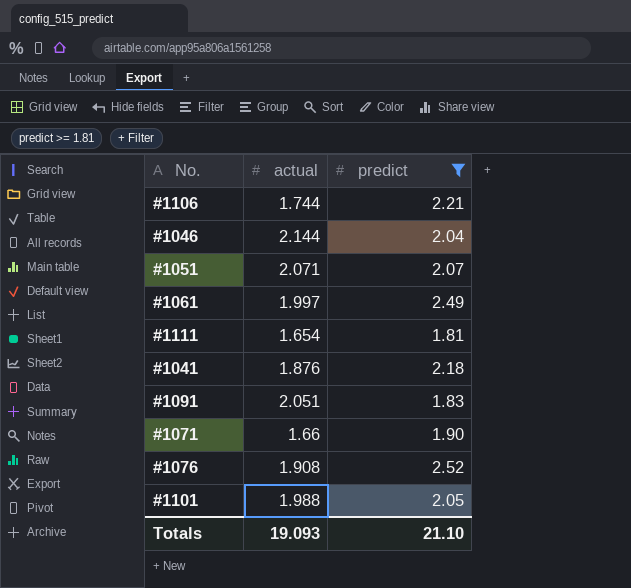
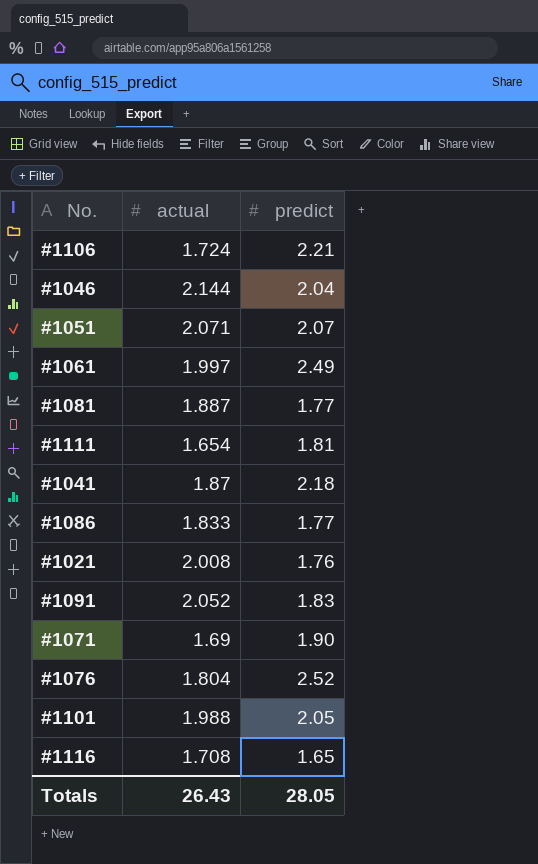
filter: predict >= 1.81 -> none
#1106 | actual: 1.744 -> 1.724
#1041 | actual: 1.876 -> 1.87
#1091 | actual: 2.051 -> 2.052
#1071 | actual: 1.66 -> 1.69
#1076 | actual: 1.908 -> 1.804
Totals | actual: 19.093 -> 26.43
Totals | predict: 21.10 -> 28.05

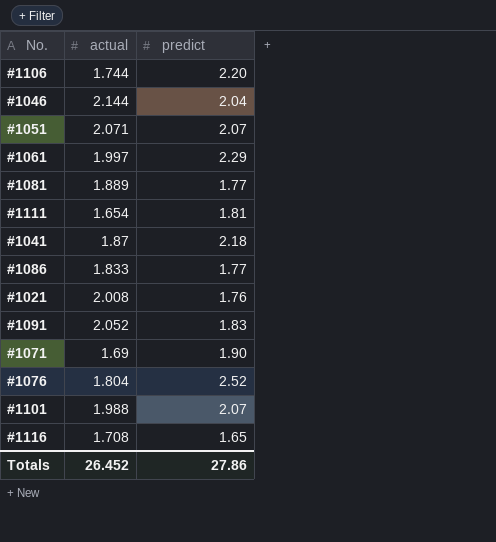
#1106 | actual: 1.724 -> 1.744
#1106 | predict: 2.21 -> 2.20
#1061 | predict: 2.49 -> 2.29
#1081 | actual: 1.887 -> 1.889
#1101 | predict: 2.05 -> 2.07
Totals | actual: 26.43 -> 26.452
Totals | predict: 28.05 -> 27.86

